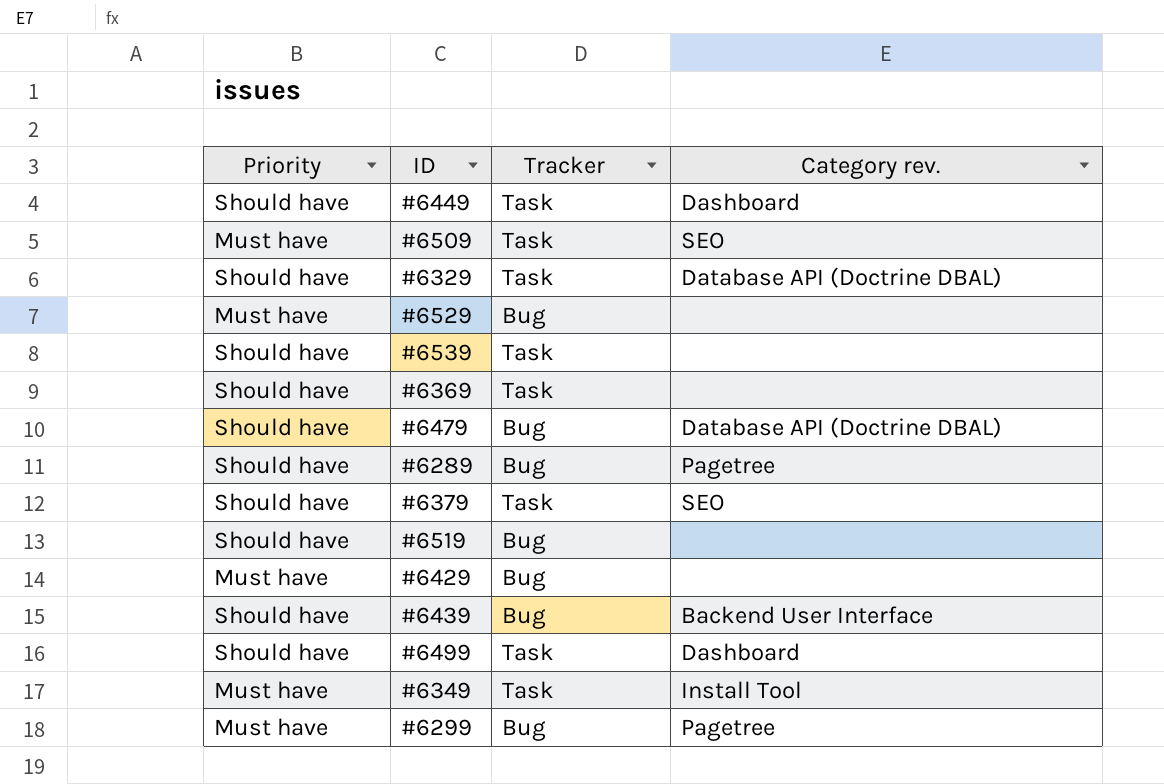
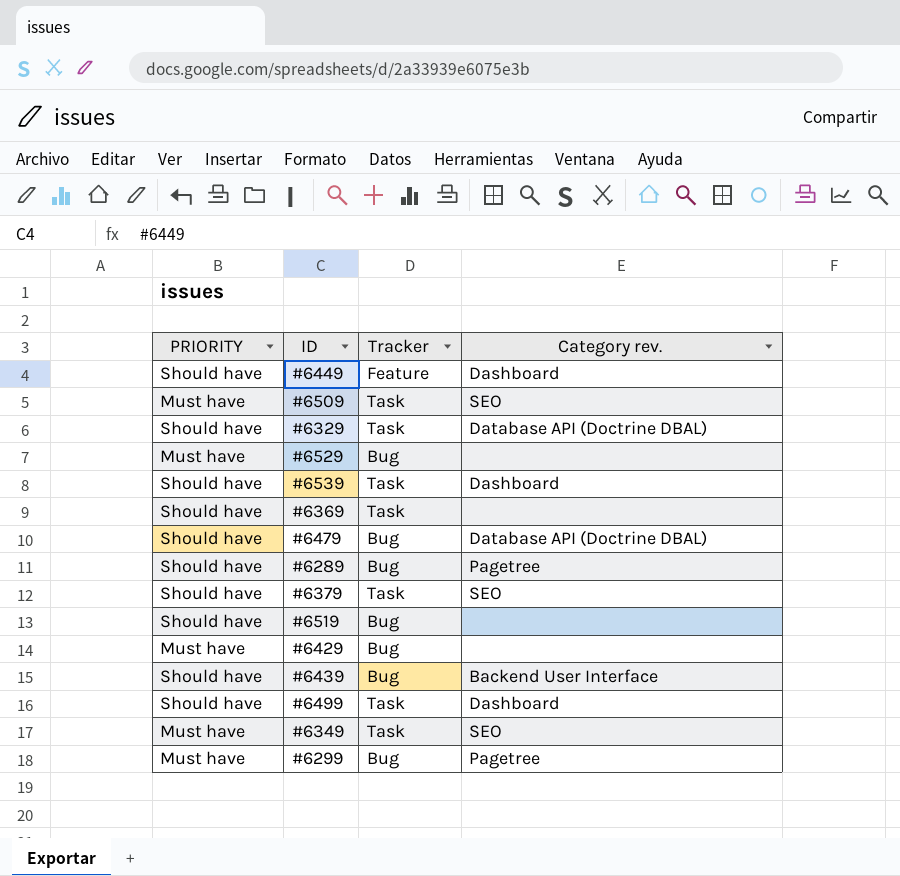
column name: Priority -> PRIORITY
#6449 | Tracker: Task -> Feature
#6539 | Category rev.: none -> Dashboard
#6349 | Category rev.: Install Tool -> SEO

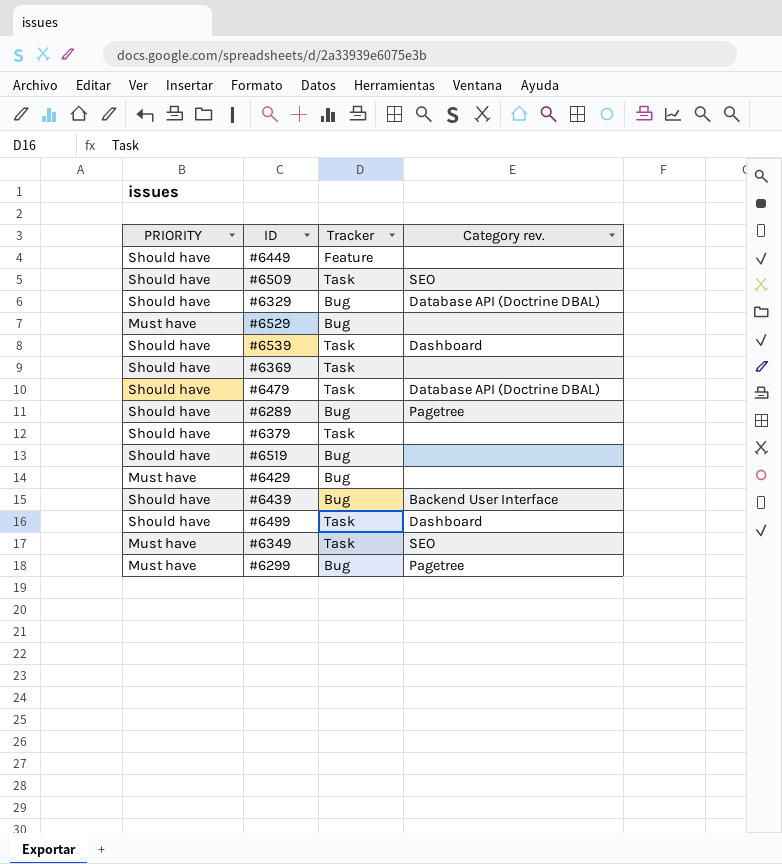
#6449 | Category rev.: Dashboard -> none
#6509 | PRIORITY: Must have -> Should have
#6329 | Tracker: Task -> Bug
#6479 | Tracker: Bug -> Task
#6379 | Category rev.: SEO -> none

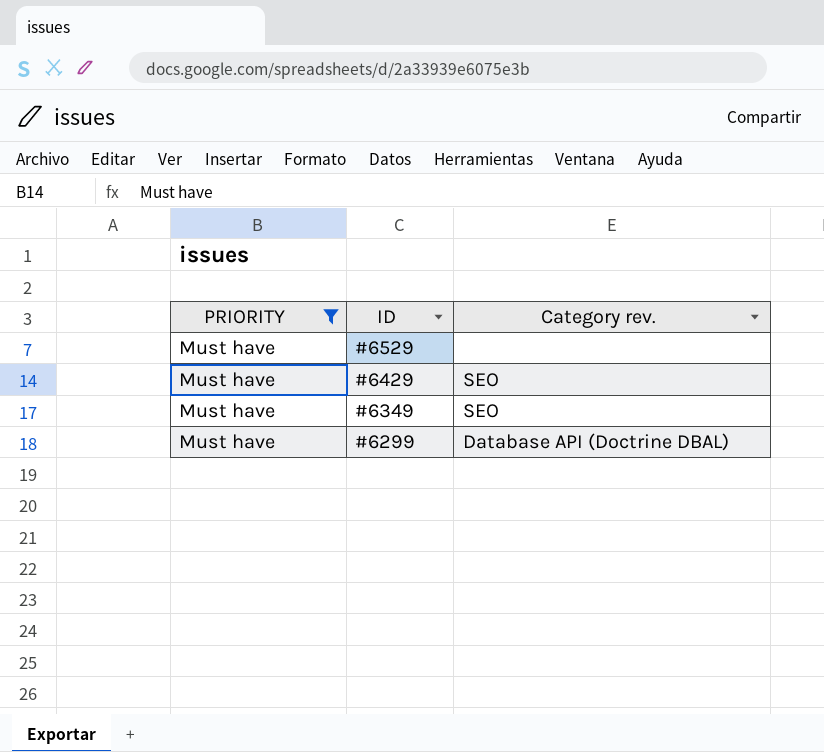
filter: none -> PRIORITY = Must have
column Tracker | position: 3 -> none
#6429 | Category rev.: none -> SEO
#6299 | Category rev.: Pagetree -> Database API (Doctrine DBAL)

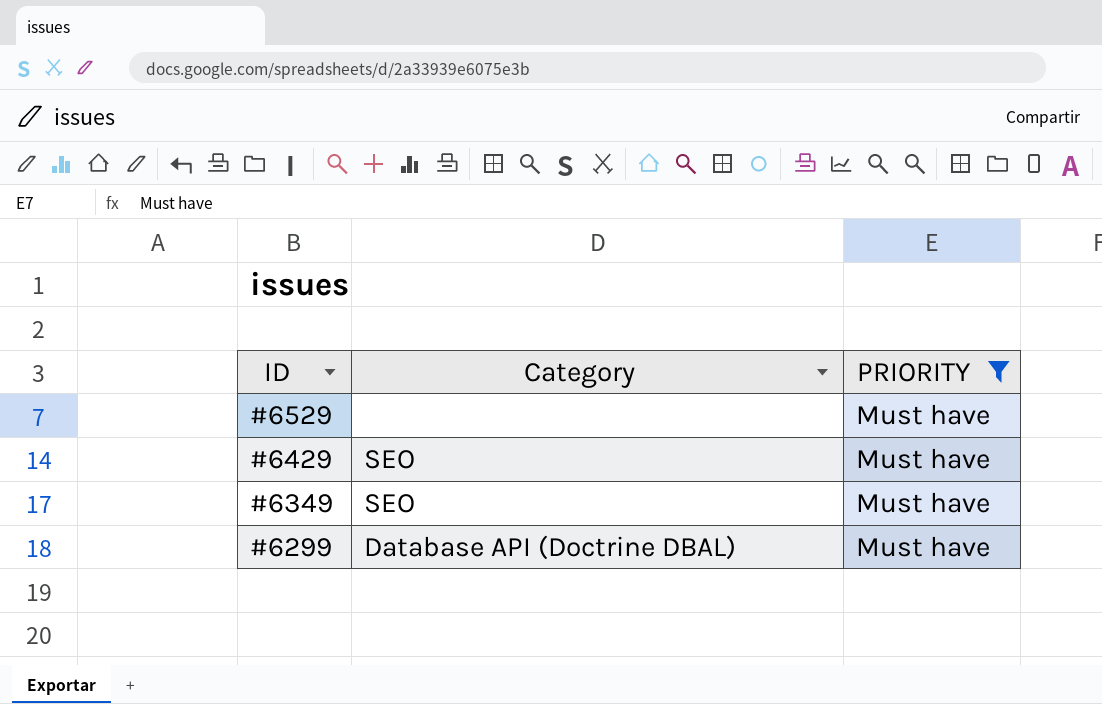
column name: Category rev. -> Category
column PRIORITY | position: 1 -> 3

